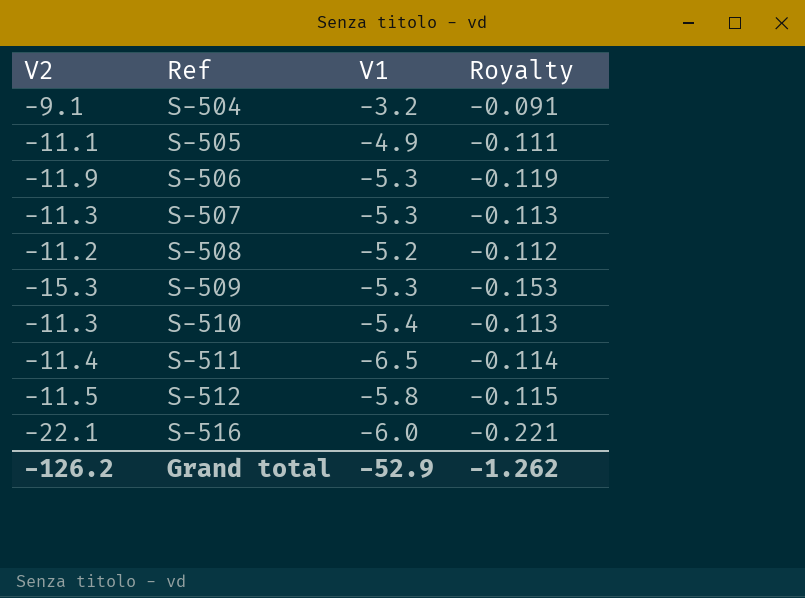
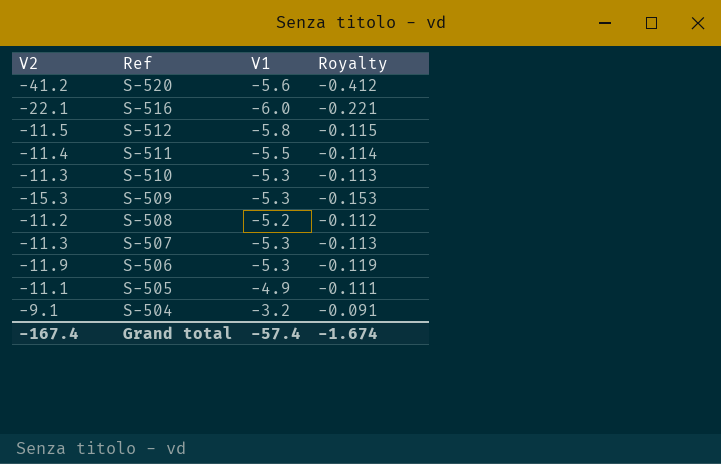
row order: Ref ascending -> Ref descending
row S-520: none -> -41.2 | -5.6 | -0.412
S-511 | V1: -6.5 -> -5.5
S-510 | V1: -5.4 -> -5.3
Grand total | V2: -126.2 -> -167.4
Grand total | V1: -52.9 -> -57.4
Grand total | Royalty: -1.262 -> -1.674

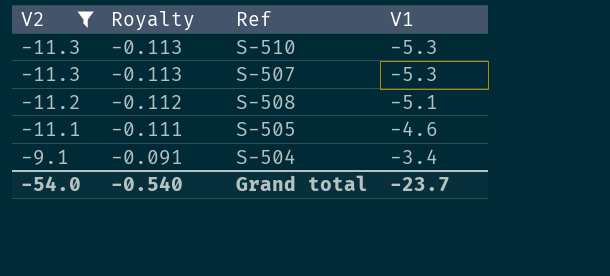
filter: none -> V2 >= -11.3
row order: Ref descending -> V2 ascending
column Royalty | position: 4 -> 2
S-508 | V1: -5.2 -> -5.1
S-505 | V1: -4.9 -> -4.6
S-504 | V1: -3.2 -> -3.4
Grand total | V2: -167.4 -> -54.0
Grand total | Royalty: -1.674 -> -0.540
Grand total | V1: -57.4 -> -23.7

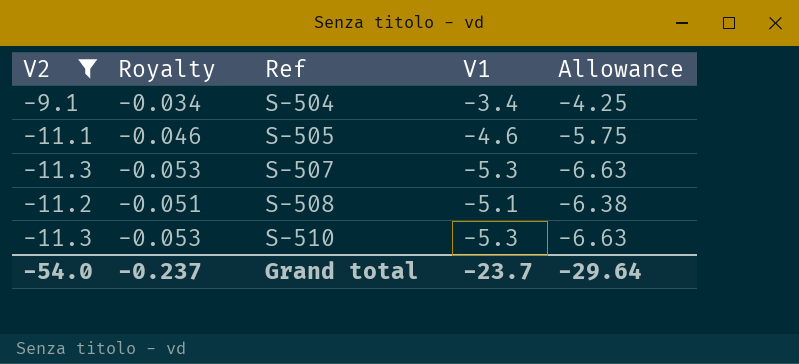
row order: V2 ascending -> Ref ascending
column Royalty | formula: [V2] * 0.01 -> [V1] * 0.01
column Allowance | formula: none -> [V1] * 1.25
Grand total | Royalty: -0.540 -> -0.237

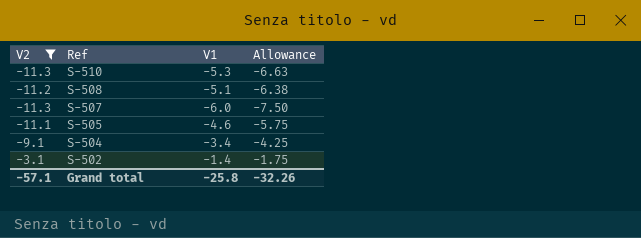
row order: Ref ascending -> Ref descending
column Royalty | formula: [V1] * 0.01 -> none
S-507 | V1: -5.3 -> -6.0
S-507 | Allowance: -6.63 -> -7.50
row S-502: none -> -3.1 | -1.4 | -1.75
Grand total | V2: -54.0 -> -57.1
Grand total | V1: -23.7 -> -25.8
Grand total | Allowance: -29.64 -> -32.26

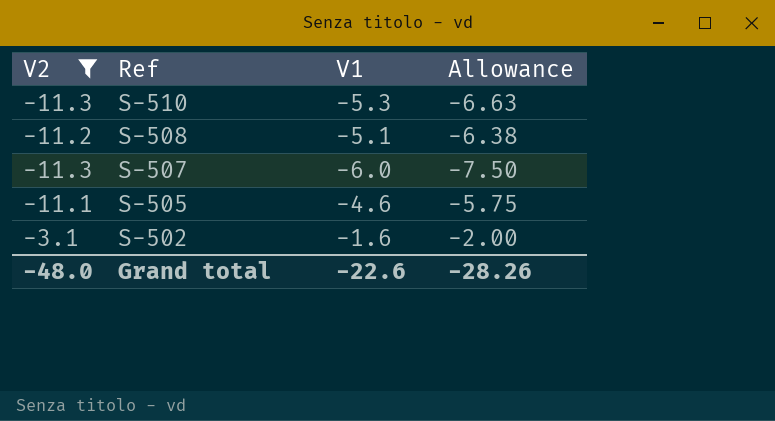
row S-504: -9.1 | -3.4 | -4.25 -> none
S-502 | V1: -1.4 -> -1.6
S-502 | Allowance: -1.75 -> -2.00
Grand total | V2: -57.1 -> -48.0
Grand total | V1: -25.8 -> -22.6
Grand total | Allowance: -32.26 -> -28.26

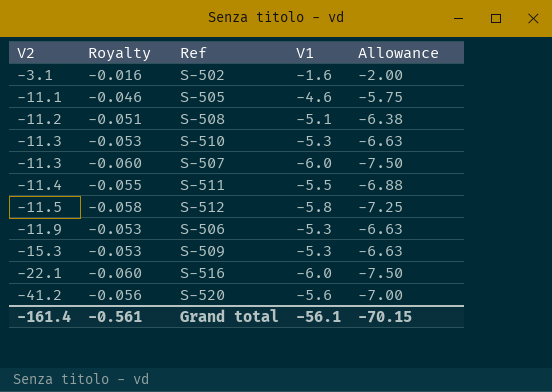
filter: V2 >= -11.3 -> none
row order: Ref descending -> V2 descending
column Royalty | formula: none -> [V1] * 0.01
Grand total | V2: -48.0 -> -161.4
Grand total | V1: -22.6 -> -56.1
Grand total | Allowance: -28.26 -> -70.15

